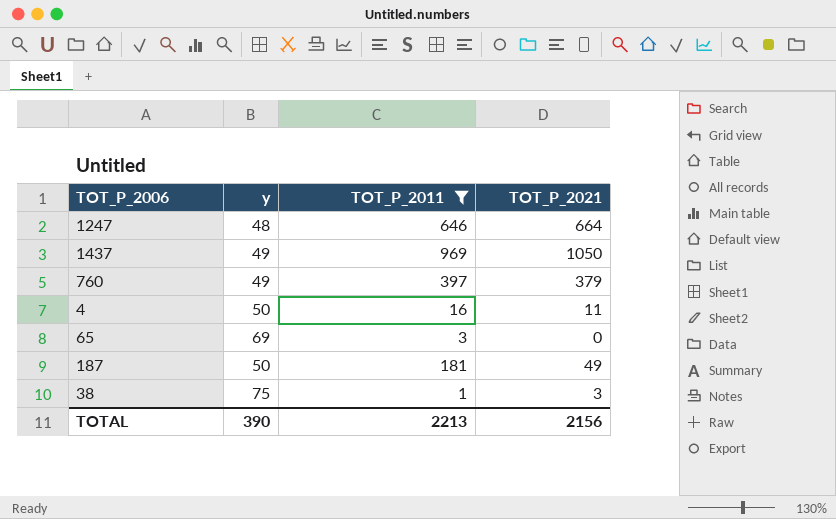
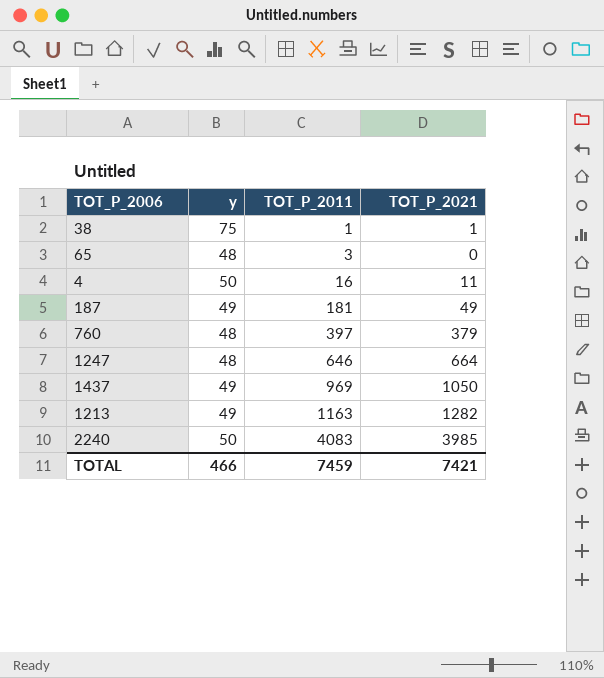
filter: TOT_P_2011 <= 969 -> none
row order: none -> TOT_P_2011 ascending
38 | TOT_P_2021: 3 -> 1
65 | y: 69 -> 48
187 | y: 50 -> 49
760 | y: 49 -> 48
TOTAL | y: 390 -> 466
TOTAL | TOT_P_2011: 2213 -> 7459
TOTAL | TOT_P_2021: 2156 -> 7421

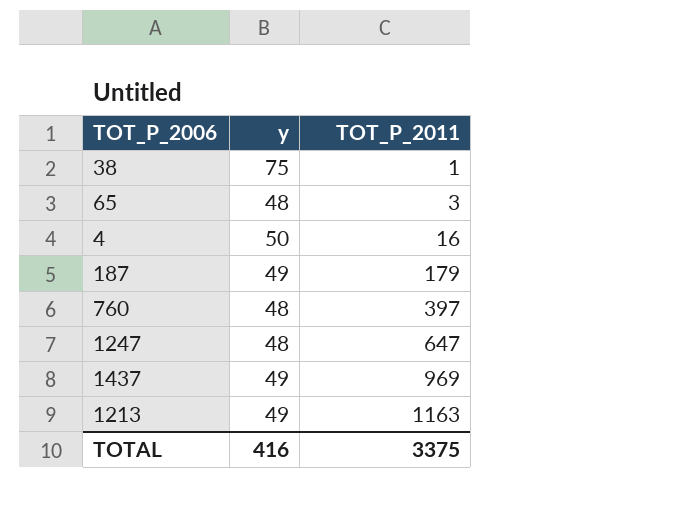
column TOT_P_2021 | position: 4 -> none
row 2240: 50 | 4083 | 3985 -> none
187 | TOT_P_2011: 181 -> 179
1247 | TOT_P_2011: 646 -> 647
TOTAL | y: 466 -> 416
TOTAL | TOT_P_2011: 7459 -> 3375

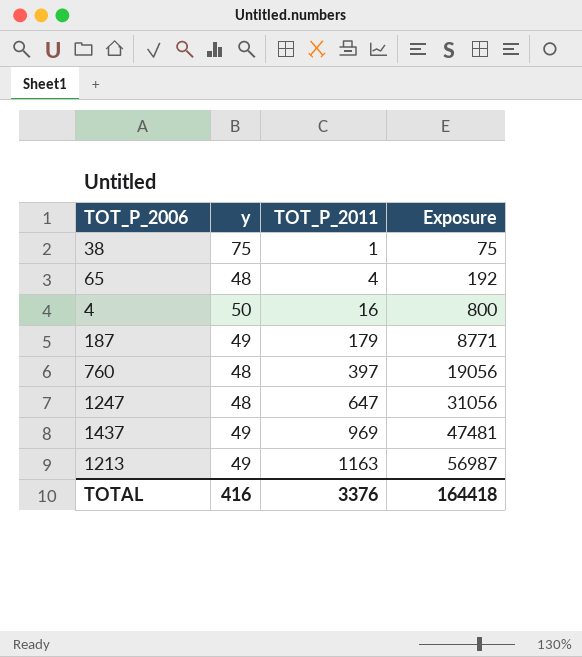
column Exposure | formula: none -> [y] * [TOT_P_2011]
65 | TOT_P_2011: 3 -> 4
TOTAL | TOT_P_2011: 3375 -> 3376

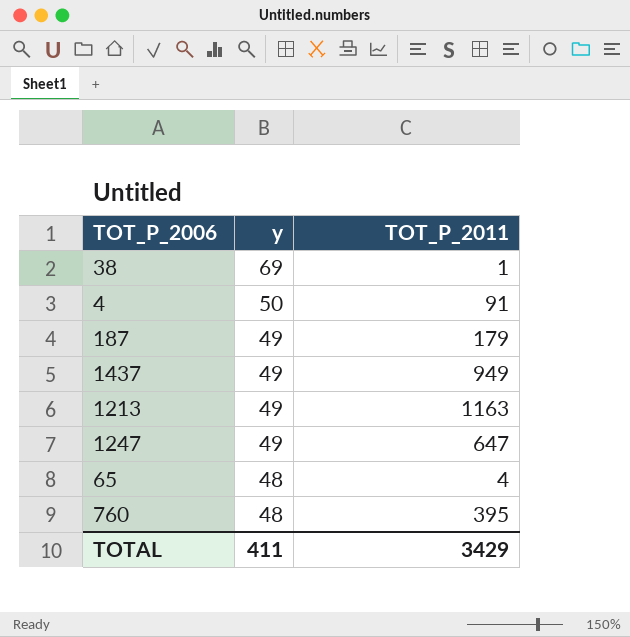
row order: TOT_P_2011 ascending -> y descending
column Exposure | formula: [y] * [TOT_P_2011] -> none
38 | y: 75 -> 69
4 | TOT_P_2011: 16 -> 91
1437 | TOT_P_2011: 969 -> 949
1247 | y: 48 -> 49
760 | TOT_P_2011: 397 -> 395
TOTAL | y: 416 -> 411
TOTAL | TOT_P_2011: 3376 -> 3429

